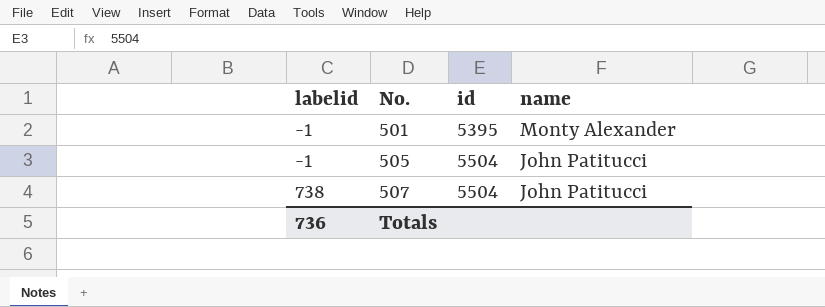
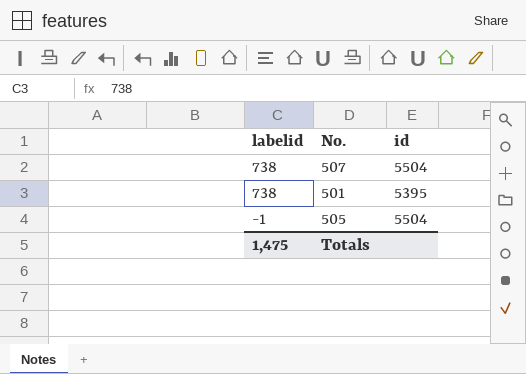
row order: labelid ascending -> labelid descending
column name | position: 4 -> none
501 | labelid: -1 -> 738
Totals | labelid: 736 -> 1,475

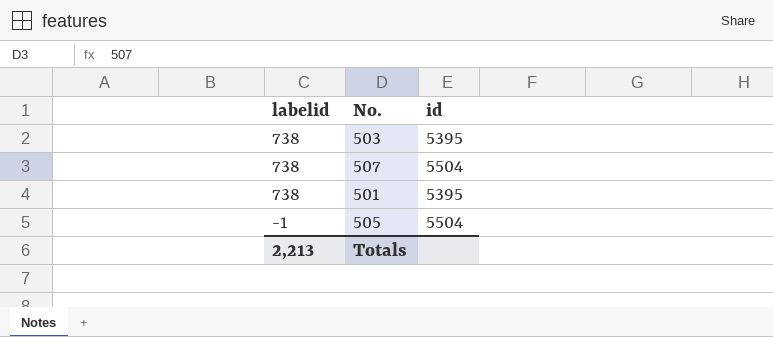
row 503: none -> 738 | 5395
Totals | labelid: 1,475 -> 2,213

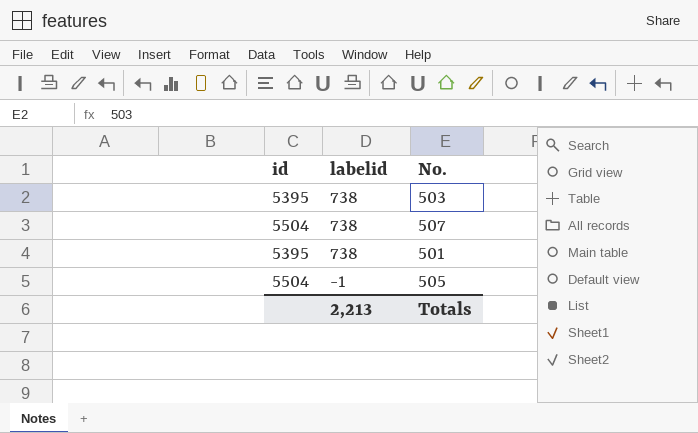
column id | position: 3 -> 1

